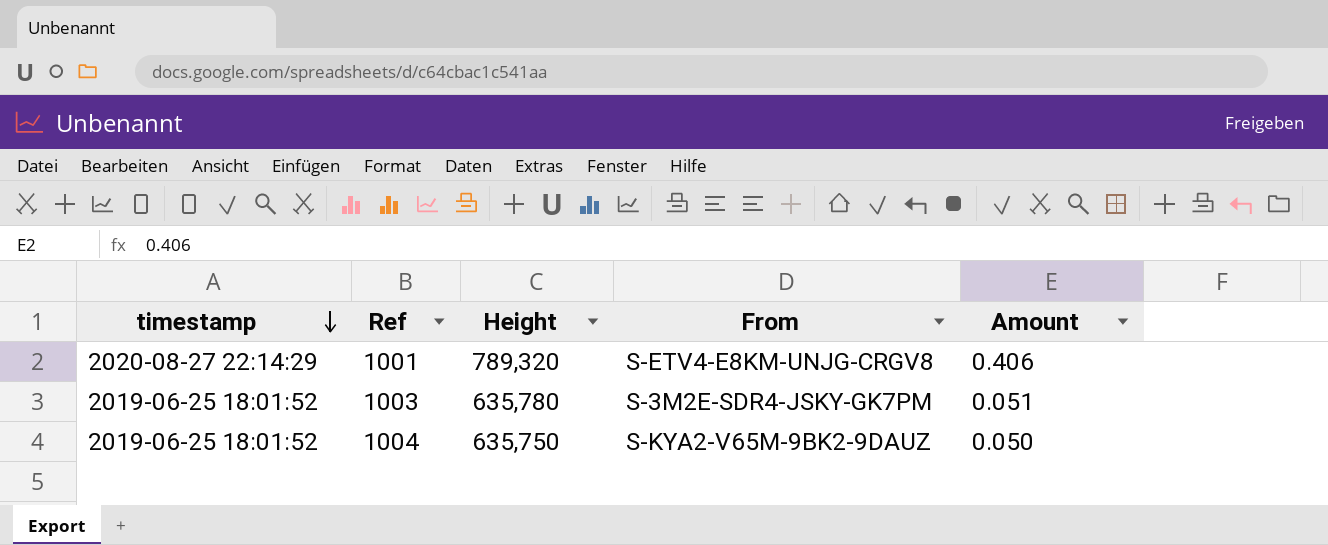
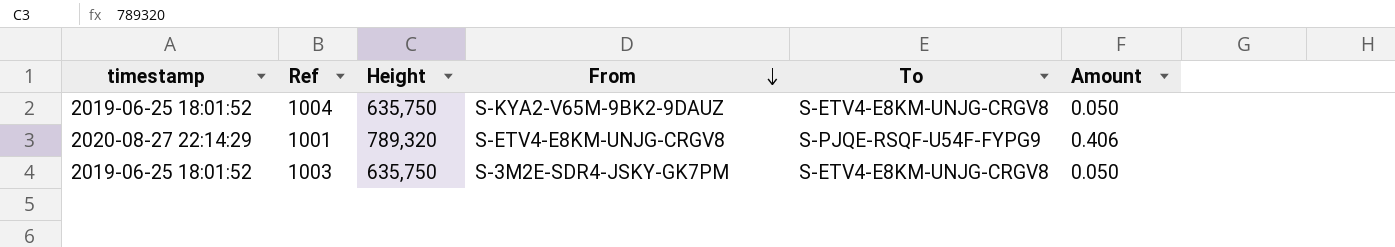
row order: timestamp descending -> From descending
column To | position: none -> 5
1003 | Height: 635,780 -> 635,750
1003 | Amount: 0.051 -> 0.050

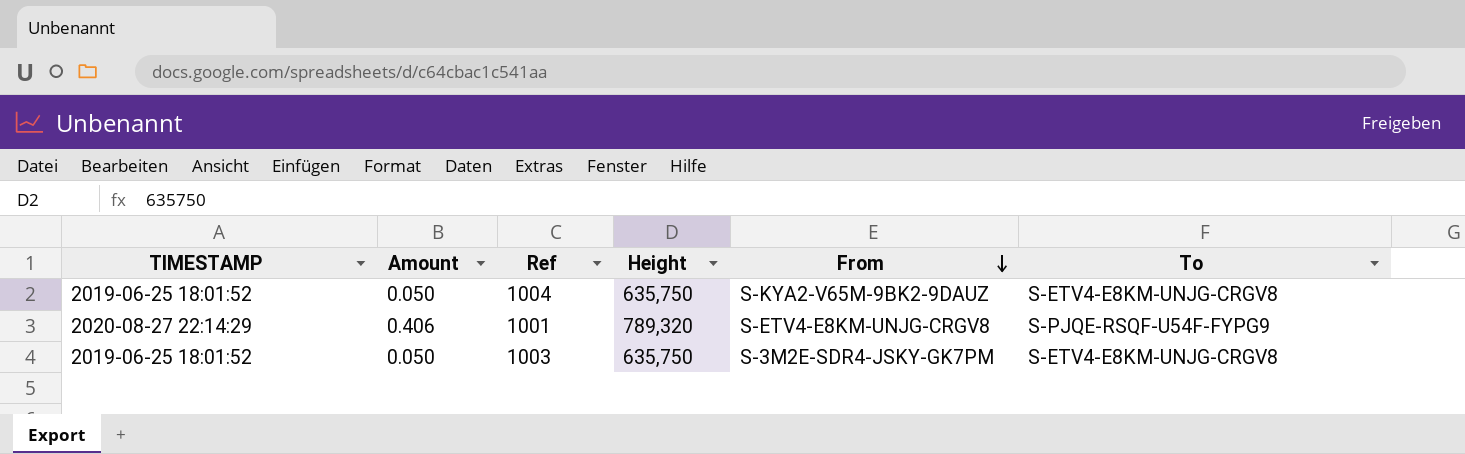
column name: timestamp -> TIMESTAMP
column Amount | position: 6 -> 2

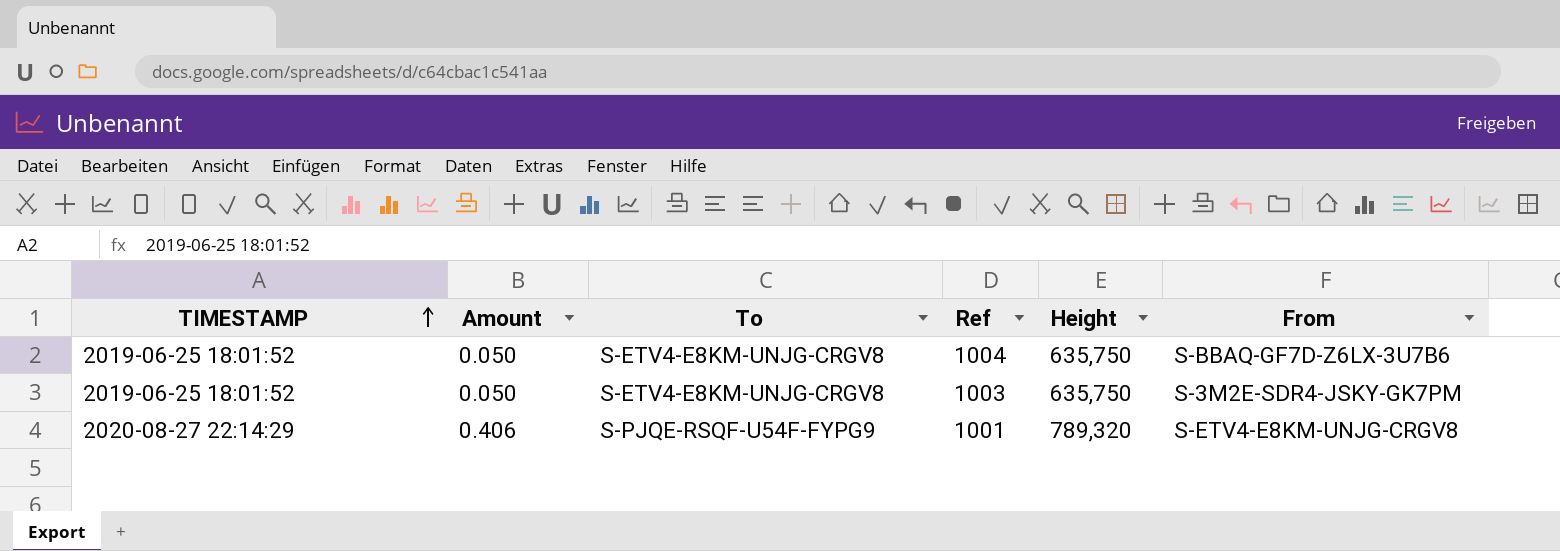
row order: From descending -> TIMESTAMP ascending
column To | position: 6 -> 3
1004 | From: S-KYA2-V65M-9BK2-9DAUZ -> S-BBAQ-GF7D-Z6LX-3U7B6

